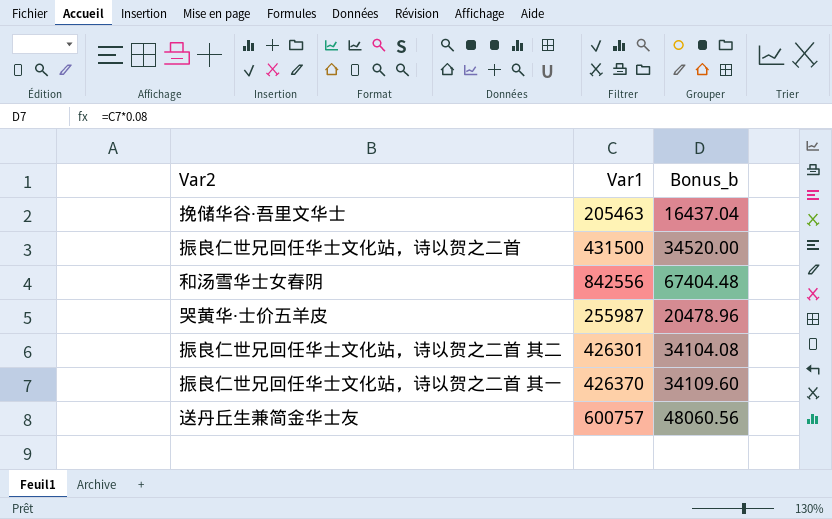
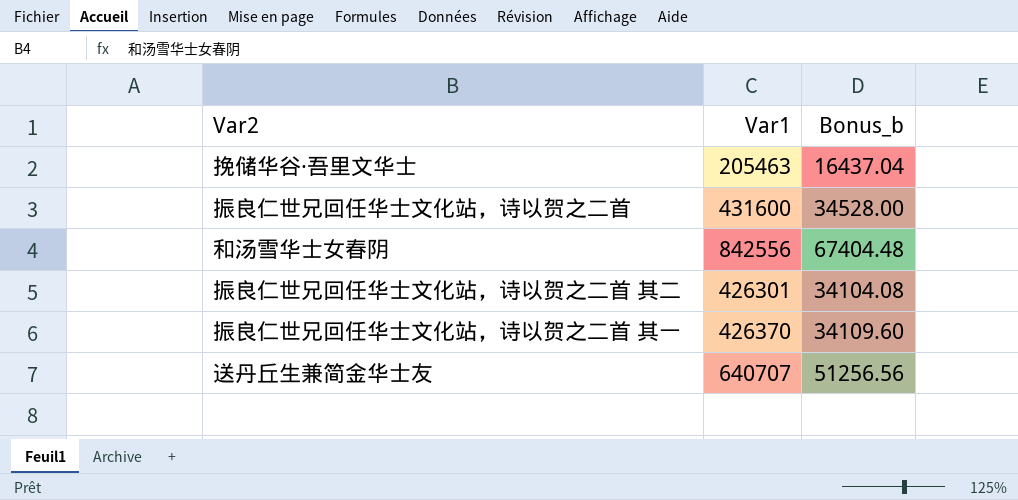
row 哭黄华·士价五羊皮: 255987 | 20478.96 -> none
振良仁世兄回任华士文化站，诗以贺之二首 | Var1: 431500 -> 431600
振良仁世兄回任华士文化站，诗以贺之二首 | Bonus_b: 34520.00 -> 34528.00
送丹丘生兼简金华士友 | Var1: 600757 -> 640707
送丹丘生兼简金华士友 | Bonus_b: 48060.56 -> 51256.56

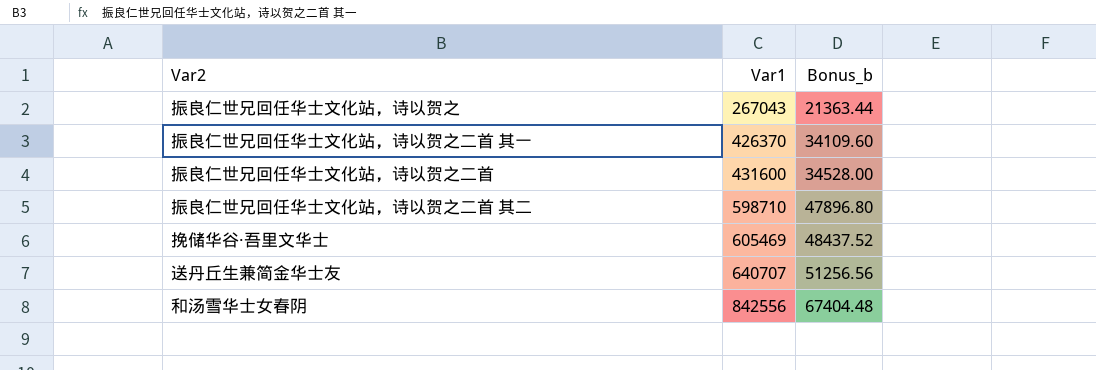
row order: none -> Var1 ascending
row 振良仁世兄回任华士文化站，诗以贺之: none -> 267043 | 21363.44
振良仁世兄回任华士文化站，诗以贺之二首 其二 | Var1: 426301 -> 598710
振良仁世兄回任华士文化站，诗以贺之二首 其二 | Bonus_b: 34104.08 -> 47896.80
挽储华谷·吾里文华士 | Var1: 205463 -> 605469
挽储华谷·吾里文华士 | Bonus_b: 16437.04 -> 48437.52

